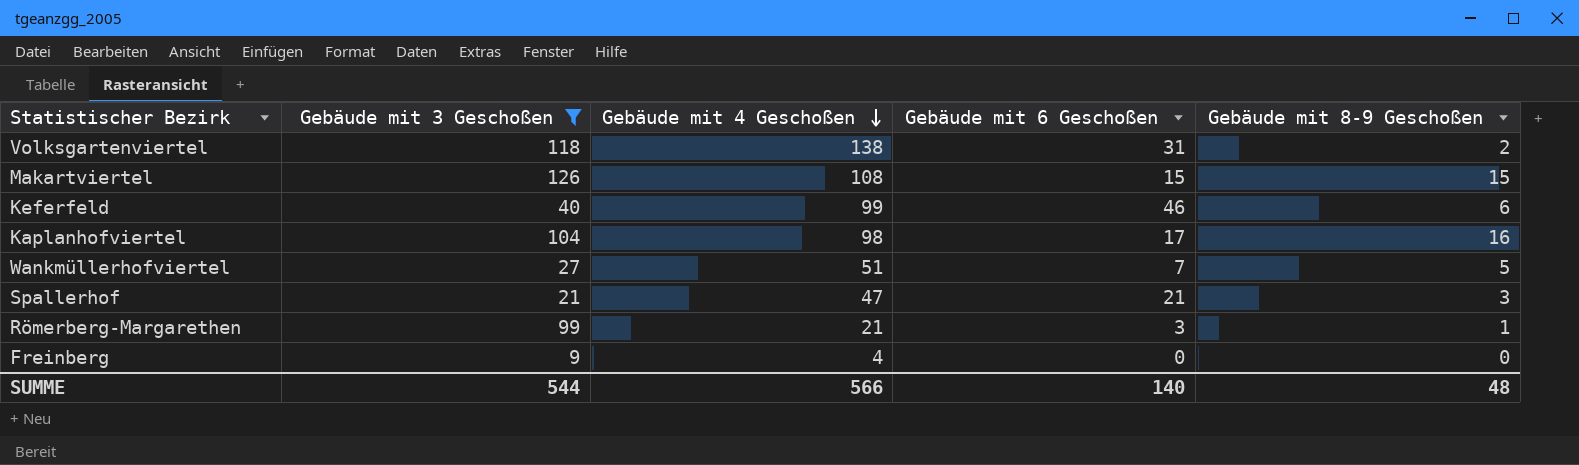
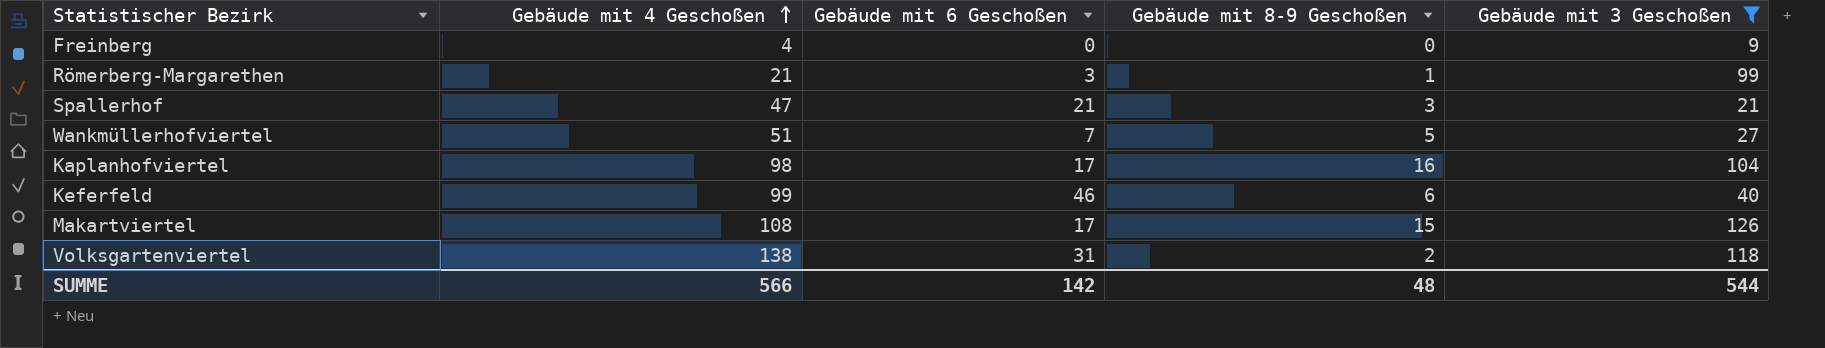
row order: Gebäude mit 4 Geschoßen descending -> Gebäude mit 4 Geschoßen ascending
column Gebäude mit 3 Geschoßen | position: 2 -> 5
Makartviertel | Gebäude mit 6 Geschoßen: 15 -> 17
SUMME | Gebäude mit 6 Geschoßen: 140 -> 142

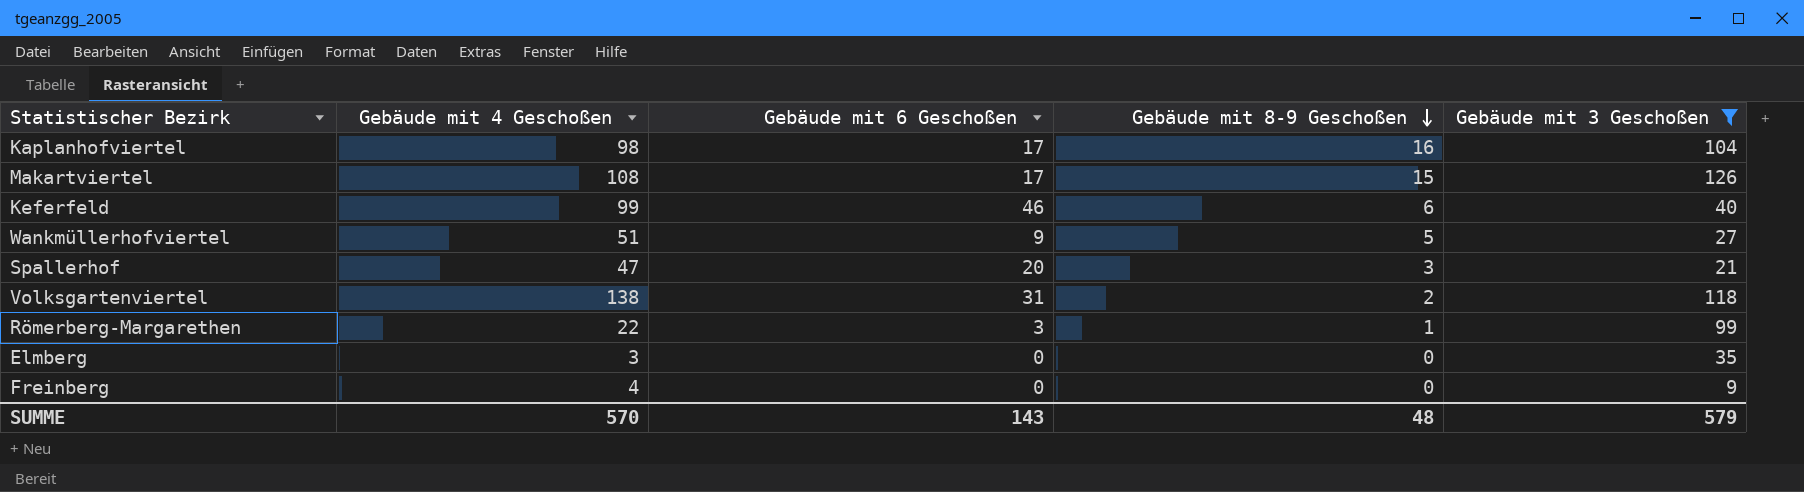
row order: Gebäude mit 4 Geschoßen ascending -> Gebäude mit 8-9 Geschoßen descending
Wankmüllerhofviertel | Gebäude mit 6 Geschoßen: 7 -> 9
Spallerhof | Gebäude mit 6 Geschoßen: 21 -> 20
Römerberg-Margarethen | Gebäude mit 4 Geschoßen: 21 -> 22
row Elmberg: none -> 3 | 0 | 0 | 35
SUMME | Gebäude mit 4 Geschoßen: 566 -> 570
SUMME | Gebäude mit 6 Geschoßen: 142 -> 143
SUMME | Gebäude mit 3 Geschoßen: 544 -> 579

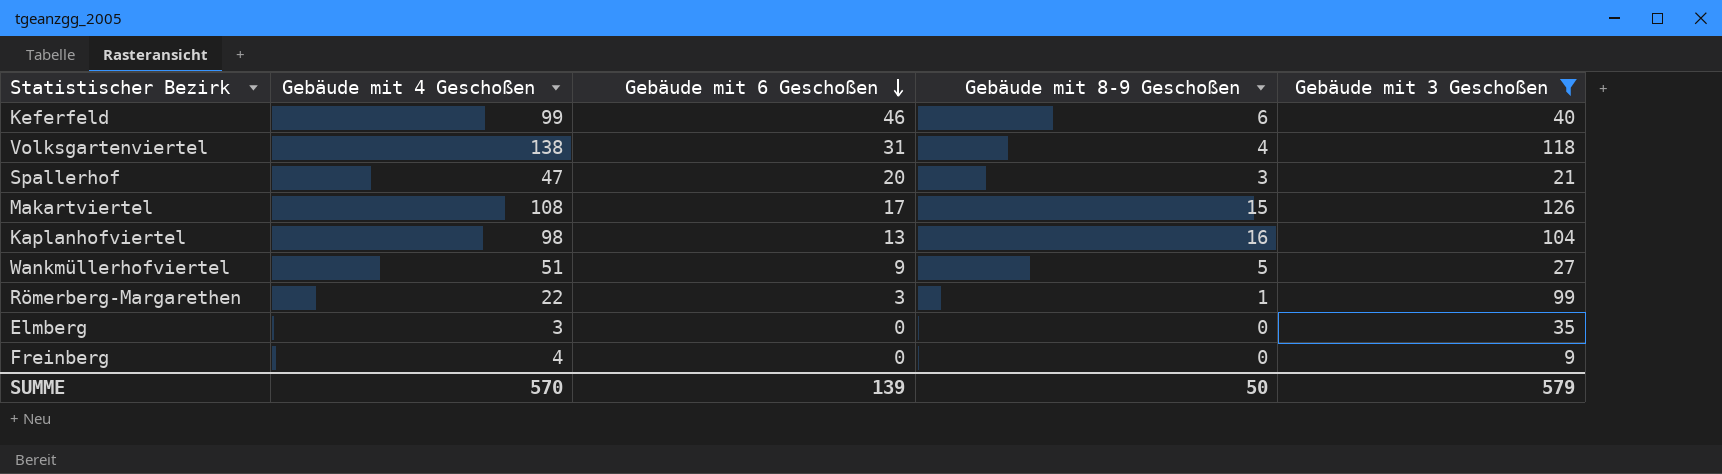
row order: Gebäude mit 8-9 Geschoßen descending -> Gebäude mit 6 Geschoßen descending
Volksgartenviertel | Gebäude mit 8-9 Geschoßen: 2 -> 4
Kaplanhofviertel | Gebäude mit 6 Geschoßen: 17 -> 13
SUMME | Gebäude mit 6 Geschoßen: 143 -> 139
SUMME | Gebäude mit 8-9 Geschoßen: 48 -> 50

